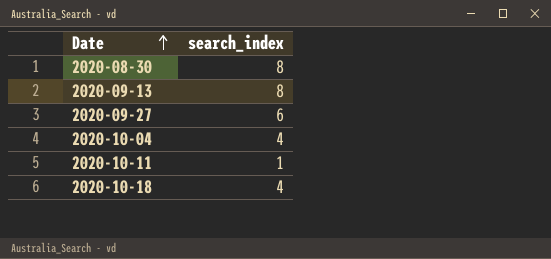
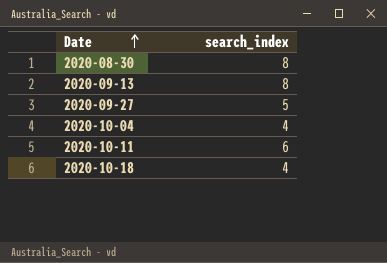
2020-09-27 | search_index: 6 -> 5
2020-10-11 | search_index: 1 -> 6

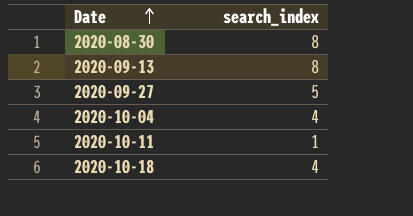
2020-10-11 | search_index: 6 -> 1

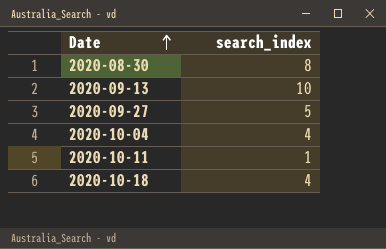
2020-09-13 | search_index: 8 -> 10

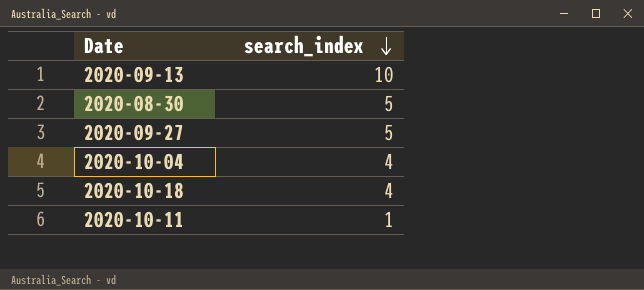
row order: Date ascending -> search_index descending
2020-08-30 | search_index: 8 -> 5

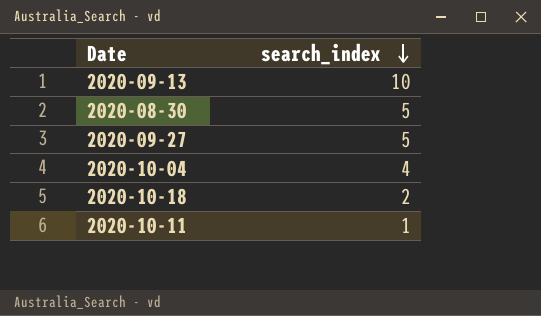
2020-10-18 | search_index: 4 -> 2

